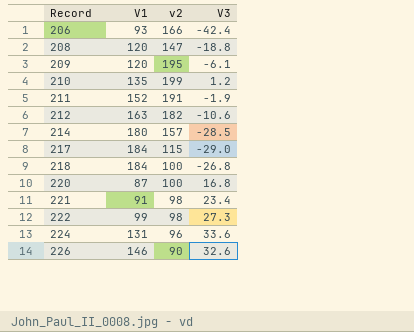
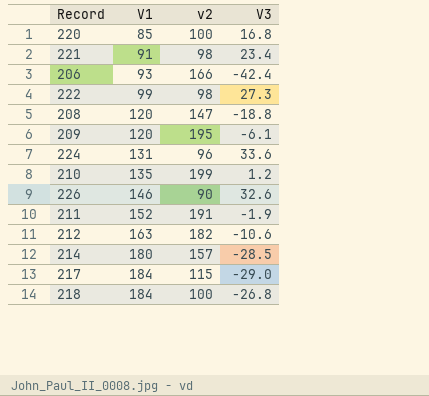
row order: Record ascending -> V1 ascending
220 | V1: 87 -> 85

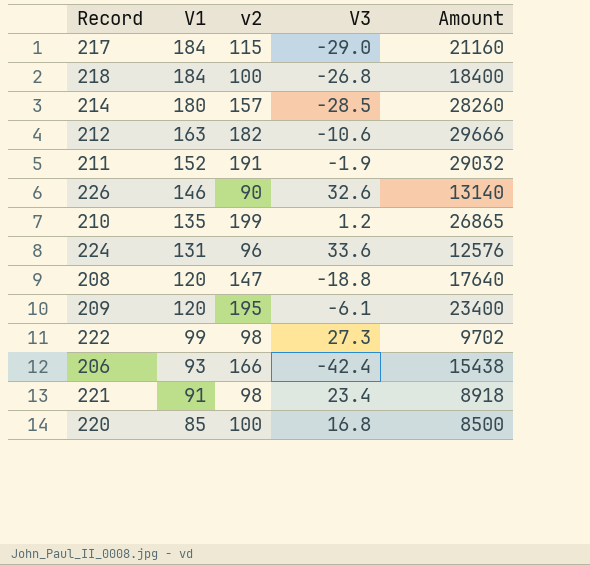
row order: V1 ascending -> V1 descending
column Amount | formula: none -> [V1] * [v2]

